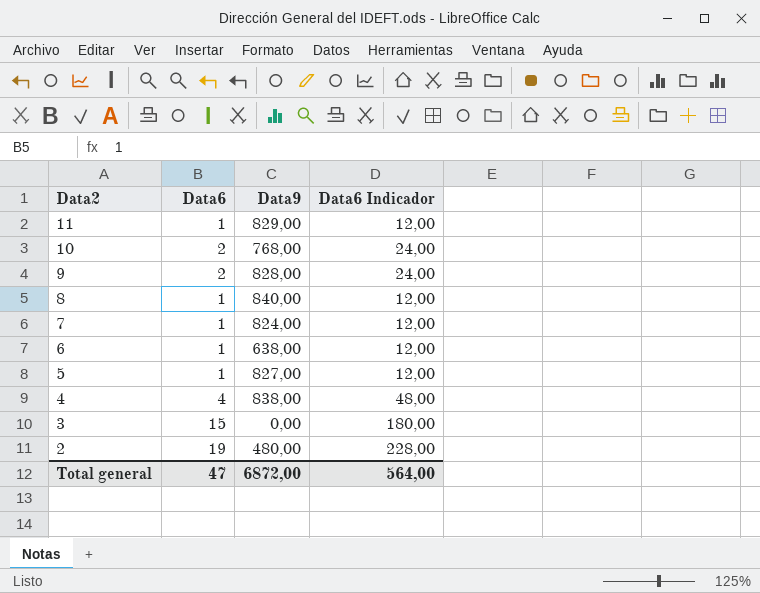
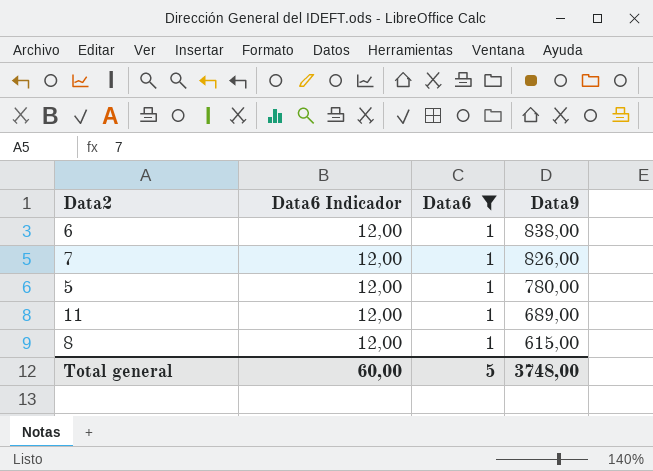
filter: none -> Data6 = 1
row order: Data2 descending -> Data9 descending
column Data6 Indicador | position: 4 -> 2
6 | Data9: 638,00 -> 838,00
7 | Data9: 824,00 -> 826,00
5 | Data9: 827,00 -> 780,00
11 | Data9: 829,00 -> 689,00
8 | Data9: 840,00 -> 615,00
Total general | Data6 Indicador: 564,00 -> 60,00
Total general | Data6: 47 -> 5
Total general | Data9: 6872,00 -> 3748,00

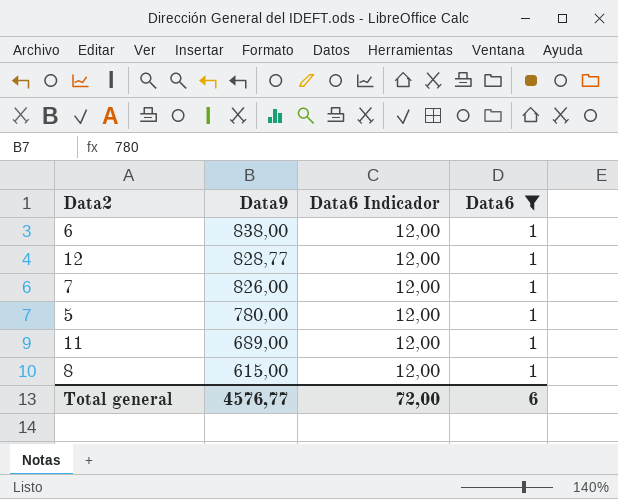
column Data9 | position: 4 -> 2
row 12: none -> 828,77 | 12,00 | 1
Total general | Data9: 3748,00 -> 4576,77
Total general | Data6 Indicador: 60,00 -> 72,00
Total general | Data6: 5 -> 6

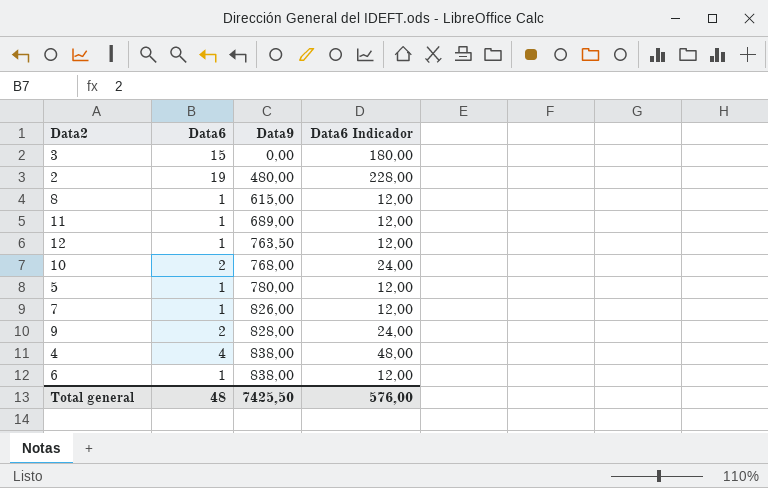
filter: Data6 = 1 -> none
row order: Data9 descending -> Data9 ascending
column Data6 | position: 4 -> 2
12 | Data9: 828,77 -> 763,50
Total general | Data6: 6 -> 48
Total general | Data9: 4576,77 -> 7425,50
Total general | Data6 Indicador: 72,00 -> 576,00

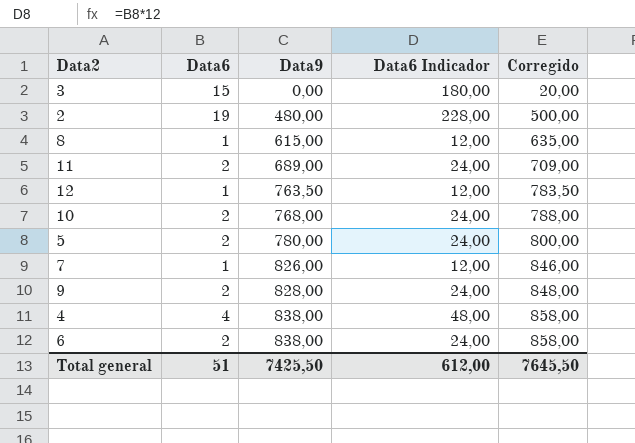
column Corregido | formula: none -> [Data9] + 20
11 | Data6: 1 -> 2
11 | Data6 Indicador: 12,00 -> 24,00
5 | Data6: 1 -> 2
5 | Data6 Indicador: 12,00 -> 24,00
6 | Data6: 1 -> 2
6 | Data6 Indicador: 12,00 -> 24,00
Total general | Data6: 48 -> 51
Total general | Data6 Indicador: 576,00 -> 612,00

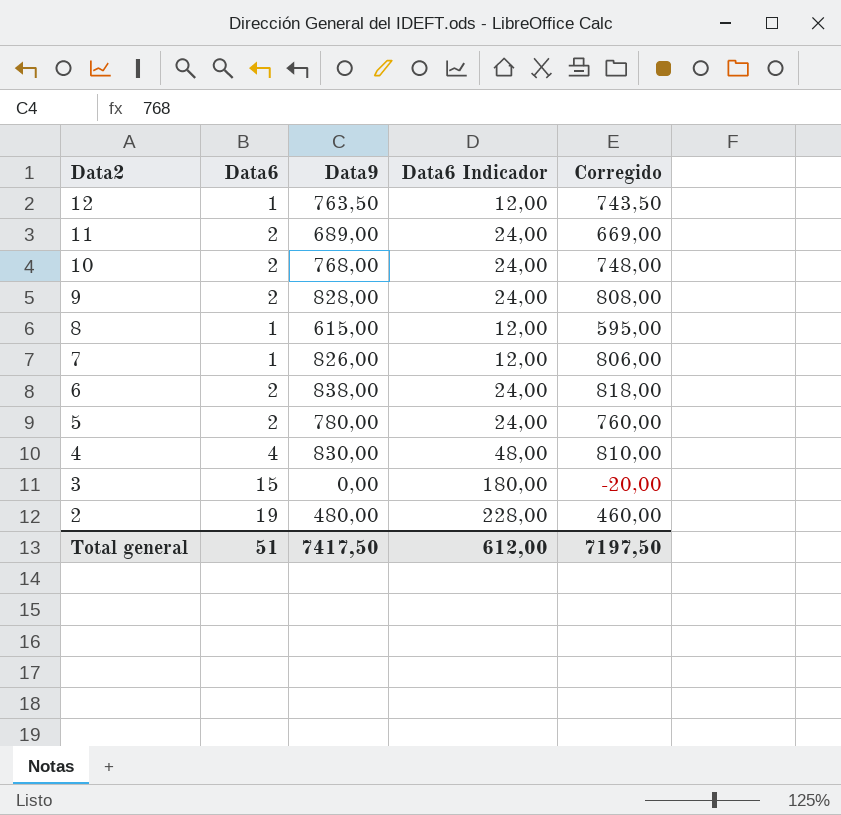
row order: Data9 ascending -> Data2 descending
column Corregido | formula: [Data9] + 20 -> [Data9] - 20
4 | Data9: 838,00 -> 830,00
Total general | Data9: 7425,50 -> 7417,50
Total general | Corregido: 7645,50 -> 7197,50

